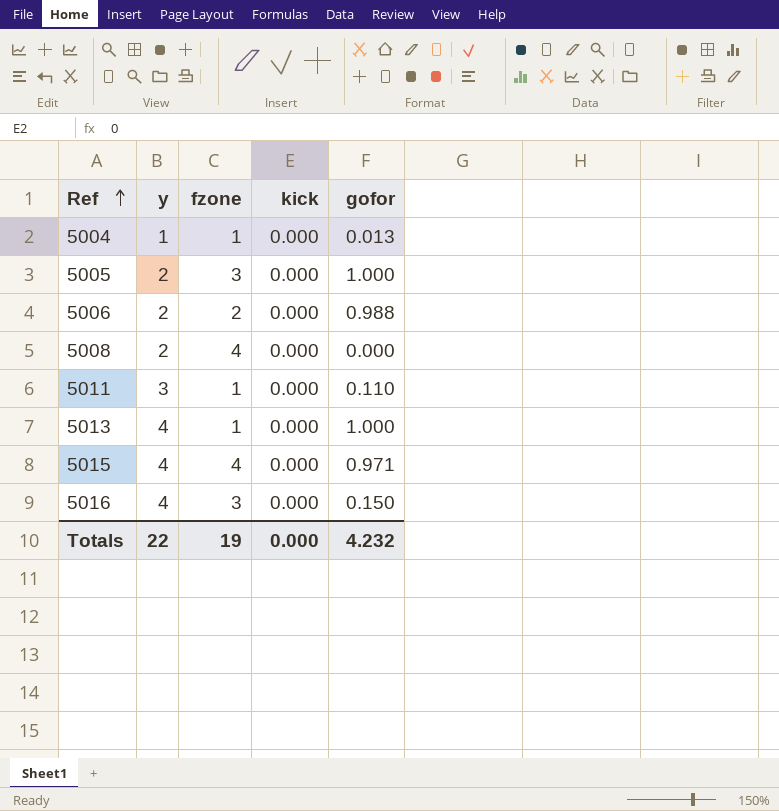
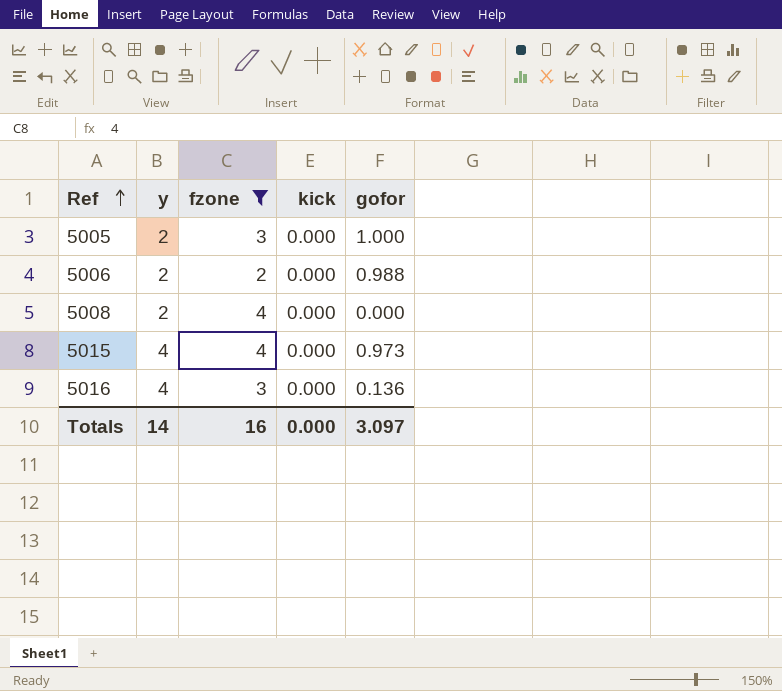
filter: none -> fzone != 1
5015 | gofor: 0.971 -> 0.973
5016 | gofor: 0.150 -> 0.136
Totals | y: 22 -> 14
Totals | fzone: 19 -> 16
Totals | gofor: 4.232 -> 3.097

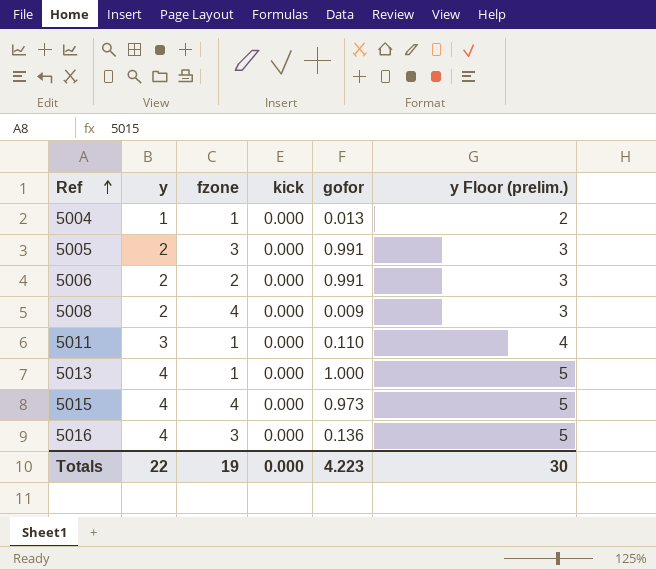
filter: fzone != 1 -> none
column y Floor (prelim.) | formula: none -> [y] + 1
5005 | gofor: 1.000 -> 0.991
5006 | gofor: 0.988 -> 0.991
5008 | gofor: 0.000 -> 0.009
Totals | y: 14 -> 22
Totals | fzone: 16 -> 19
Totals | gofor: 3.097 -> 4.223

